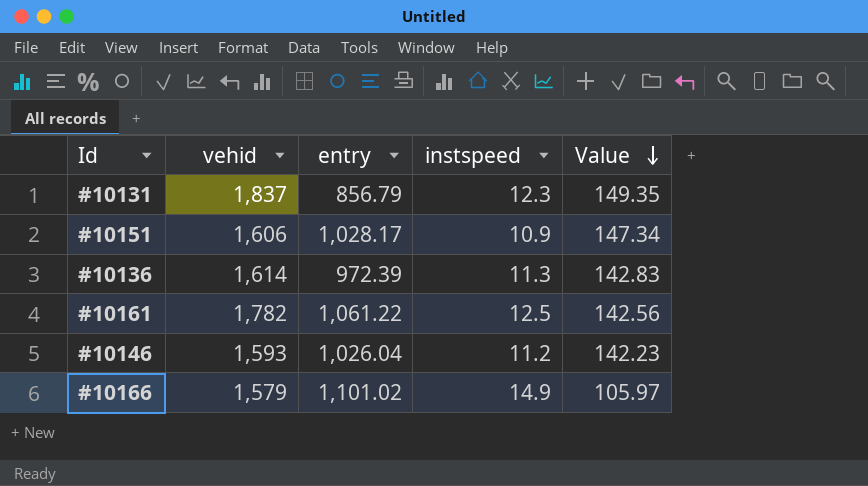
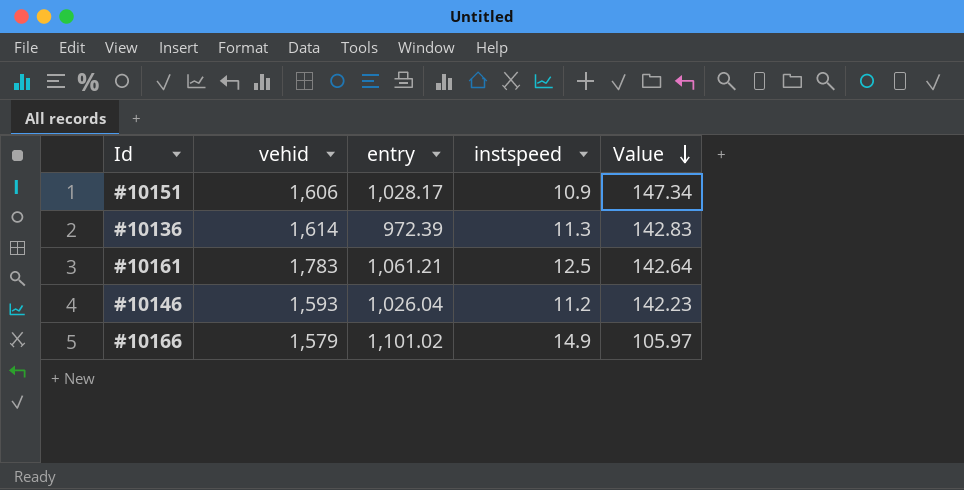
row #10131: 1,837 | 856.79 | 12.3 | 149.35 -> none
#10161 | vehid: 1,782 -> 1,783
#10161 | entry: 1,061.22 -> 1,061.21
#10161 | Value: 142.56 -> 142.64

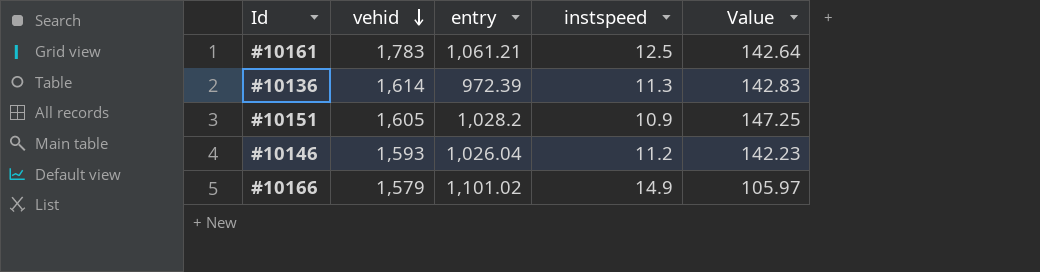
row order: Value descending -> vehid descending
#10151 | vehid: 1,606 -> 1,605
#10151 | entry: 1,028.17 -> 1,028.2
#10151 | Value: 147.34 -> 147.25

